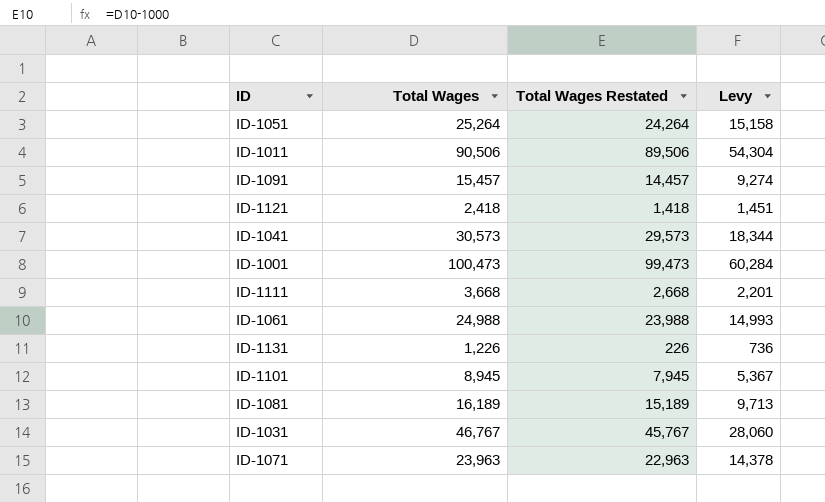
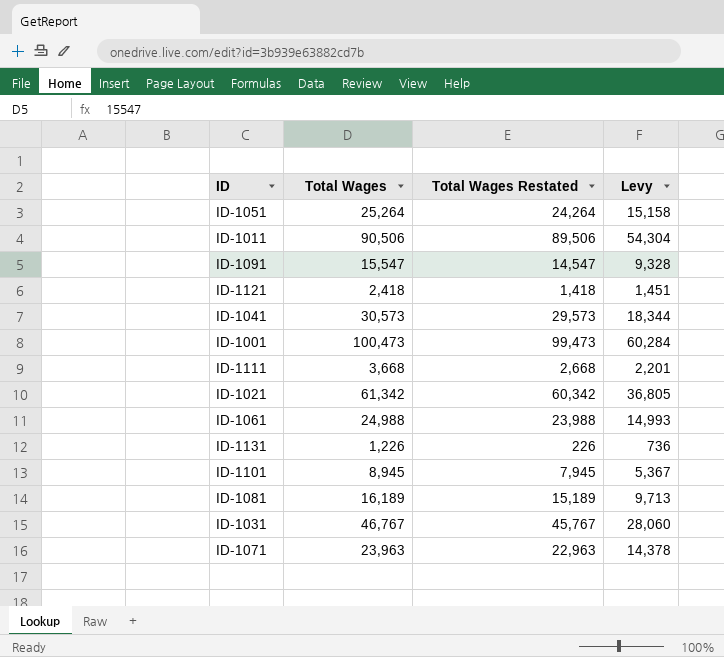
ID-1091 | Total Wages: 15,457 -> 15,547
ID-1091 | Total Wages Restated: 14,457 -> 14,547
ID-1091 | Levy: 9,274 -> 9,328
row ID-1021: none -> 61,342 | 60,342 | 36,805

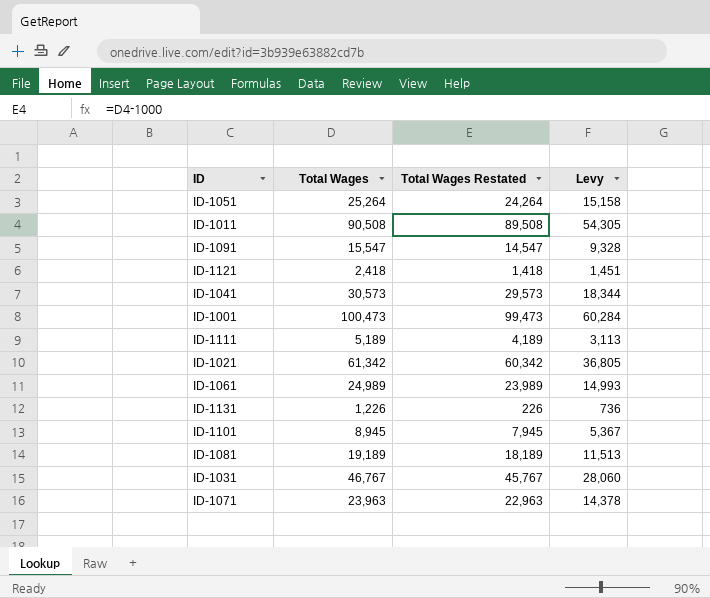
ID-1011 | Total Wages: 90,506 -> 90,508
ID-1011 | Total Wages Restated: 89,506 -> 89,508
ID-1011 | Levy: 54,304 -> 54,305
ID-1111 | Total Wages: 3,668 -> 5,189
ID-1111 | Total Wages Restated: 2,668 -> 4,189
ID-1111 | Levy: 2,201 -> 3,113
ID-1061 | Total Wages: 24,988 -> 24,989
ID-1061 | Total Wages Restated: 23,988 -> 23,989
ID-1081 | Total Wages: 16,189 -> 19,189
ID-1081 | Total Wages Restated: 15,189 -> 18,189
ID-1081 | Levy: 9,713 -> 11,513

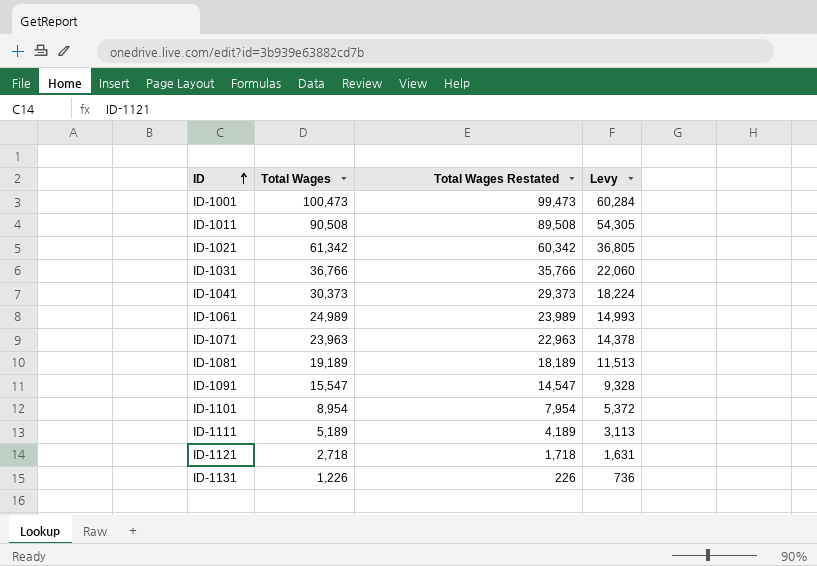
row order: none -> ID ascending
row ID-1051: 25,264 | 24,264 | 15,158 -> none
ID-1031 | Total Wages: 46,767 -> 36,766
ID-1031 | Total Wages Restated: 45,767 -> 35,766
ID-1031 | Levy: 28,060 -> 22,060
ID-1041 | Total Wages: 30,573 -> 30,373
ID-1041 | Total Wages Restated: 29,573 -> 29,373
ID-1041 | Levy: 18,344 -> 18,224
ID-1101 | Total Wages: 8,945 -> 8,954
ID-1101 | Total Wages Restated: 7,945 -> 7,954
ID-1101 | Levy: 5,367 -> 5,372
ID-1121 | Total Wages: 2,418 -> 2,718
ID-1121 | Total Wages Restated: 1,418 -> 1,718
ID-1121 | Levy: 1,451 -> 1,631

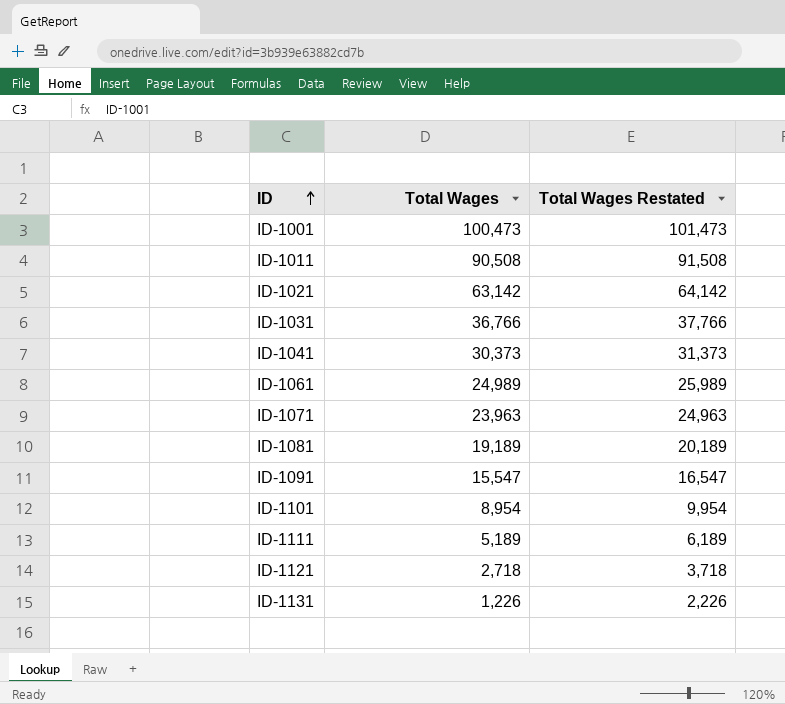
column Levy | formula: [Total Wages] * 0.6 -> none
column Total Wages Restated | formula: [Total Wages] - 1000 -> [Total Wages] + 1000
ID-1021 | Total Wages: 61,342 -> 63,142

